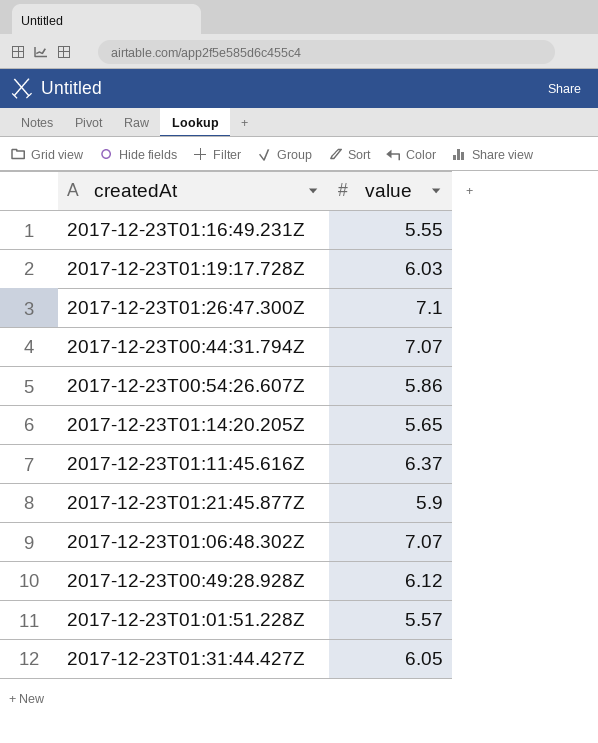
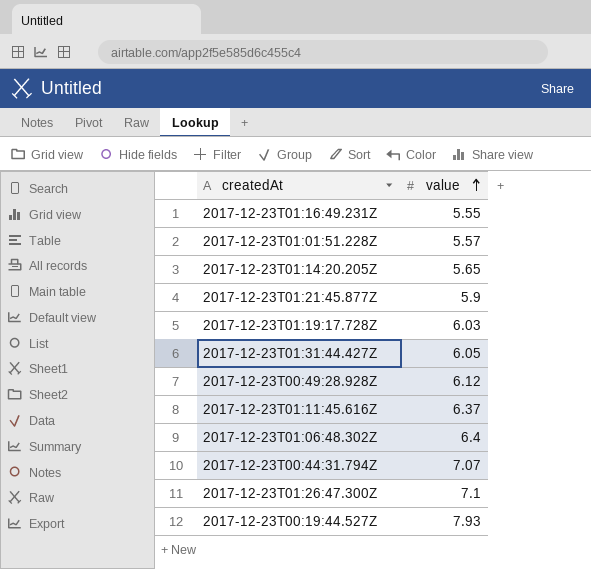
row order: none -> value ascending
row 2017-12-23T00:54:26.607Z: 5.86 -> none
2017-12-23T01:06:48.302Z | value: 7.07 -> 6.4
row 2017-12-23T00:19:44.527Z: none -> 7.93

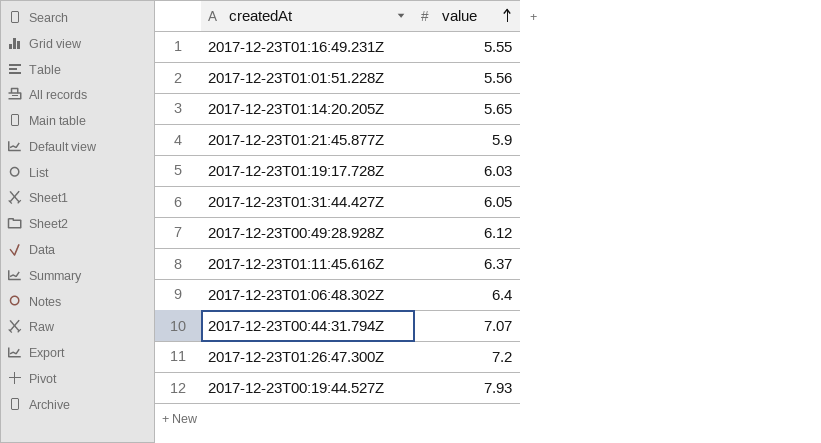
2017-12-23T01:01:51.228Z | value: 5.57 -> 5.56
2017-12-23T01:26:47.300Z | value: 7.1 -> 7.2

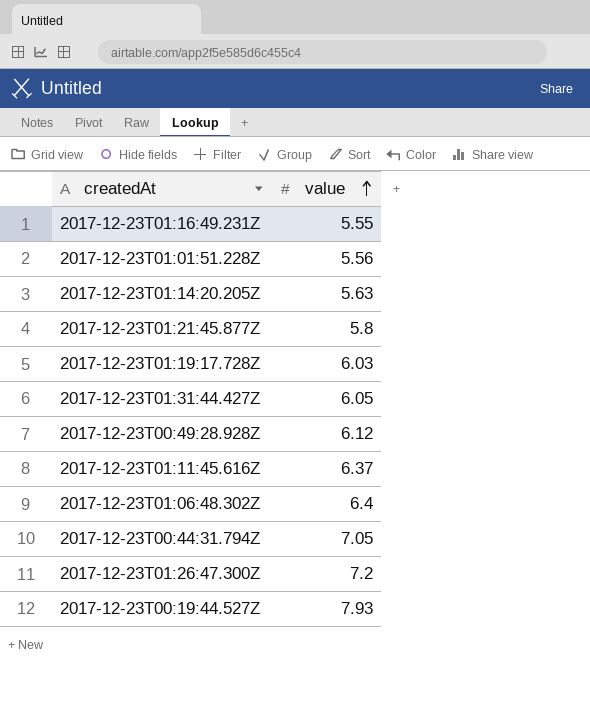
2017-12-23T01:14:20.205Z | value: 5.65 -> 5.63
2017-12-23T01:21:45.877Z | value: 5.9 -> 5.8
2017-12-23T00:44:31.794Z | value: 7.07 -> 7.05

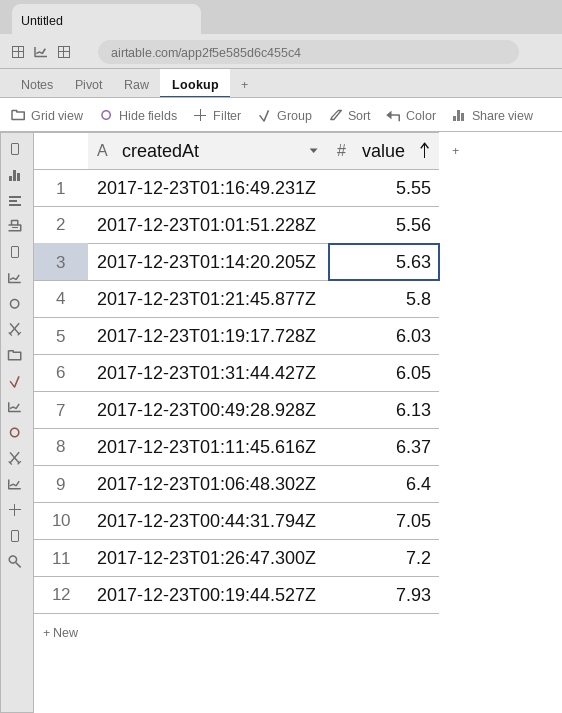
2017-12-23T00:49:28.928Z | value: 6.12 -> 6.13

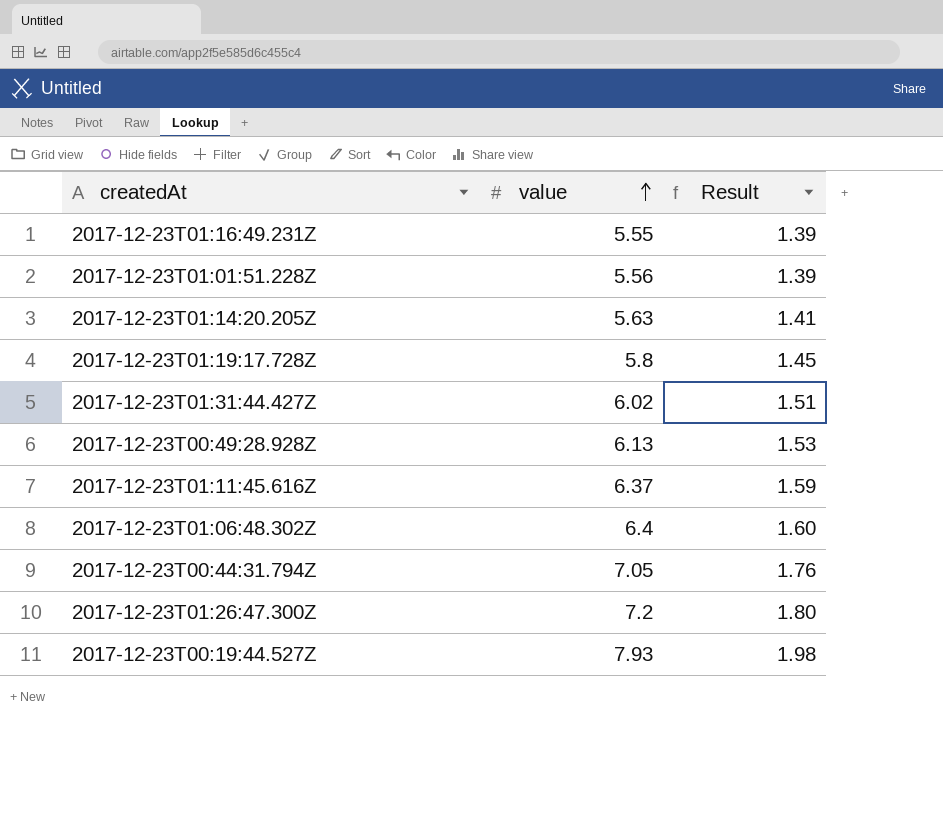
column Result | formula: none -> [value] * 0.25
row 2017-12-23T01:21:45.877Z: 5.8 -> none
2017-12-23T01:19:17.728Z | value: 6.03 -> 5.8
2017-12-23T01:31:44.427Z | value: 6.05 -> 6.02

